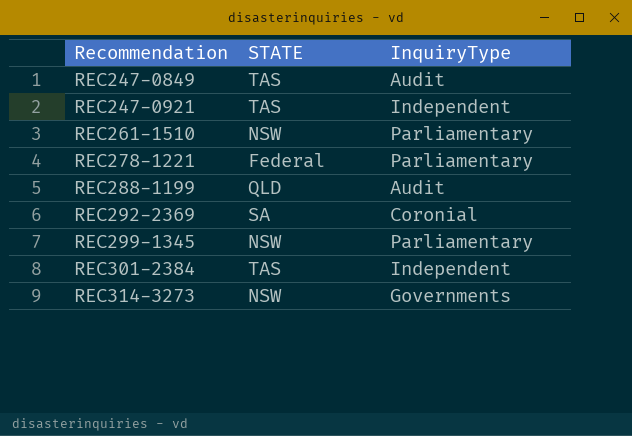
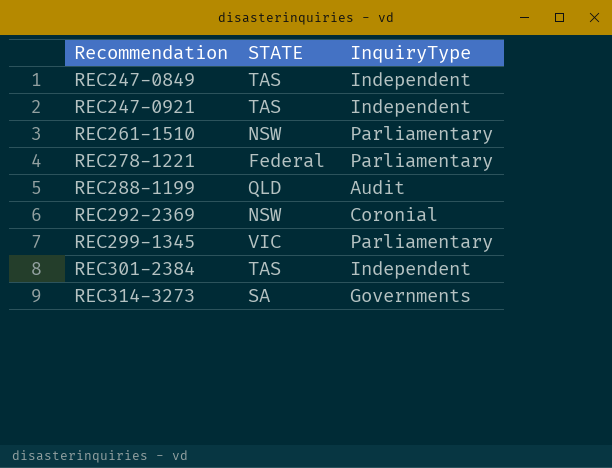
REC247-0849 | InquiryType: Audit -> Independent
REC292-2369 | STATE: SA -> NSW
REC299-1345 | STATE: NSW -> VIC
REC314-3273 | STATE: NSW -> SA

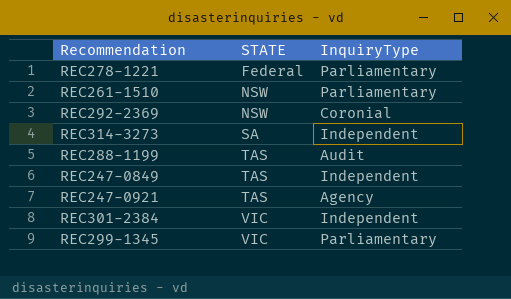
row order: Recommendation ascending -> STATE ascending
REC314-3273 | InquiryType: Governments -> Independent
REC288-1199 | STATE: QLD -> TAS
REC247-0921 | InquiryType: Independent -> Agency
REC301-2384 | STATE: TAS -> VIC

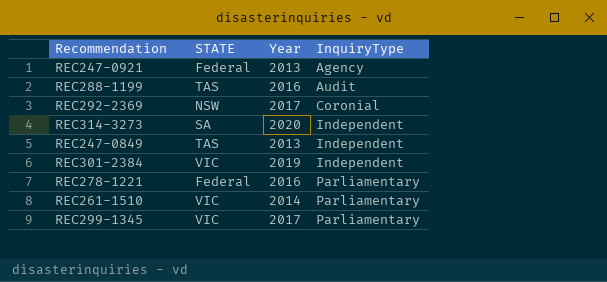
row order: STATE ascending -> InquiryType ascending
column Year | position: none -> 3
REC247-0921 | STATE: TAS -> Federal
REC261-1510 | STATE: NSW -> VIC

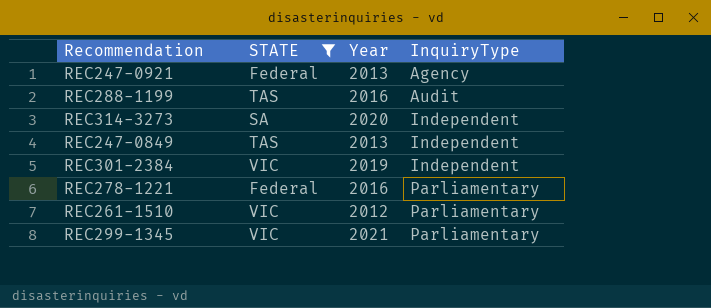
filter: none -> STATE != NSW
REC261-1510 | Year: 2014 -> 2012
REC299-1345 | Year: 2017 -> 2021

